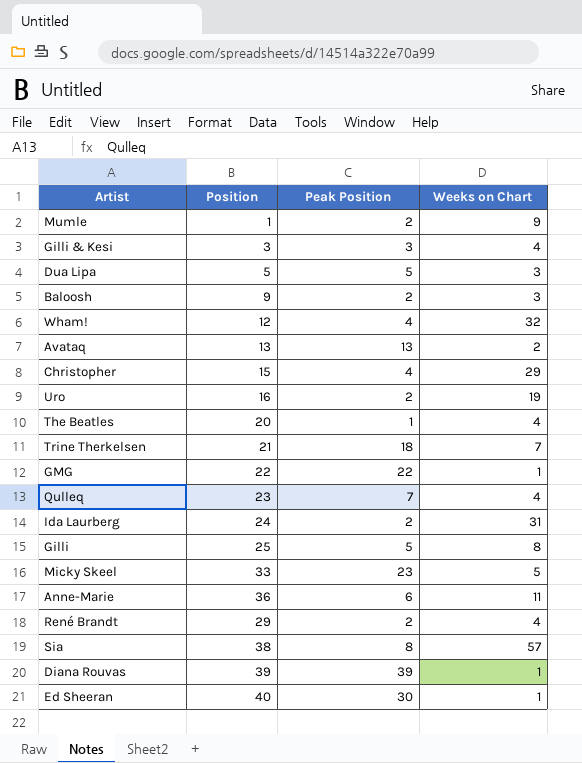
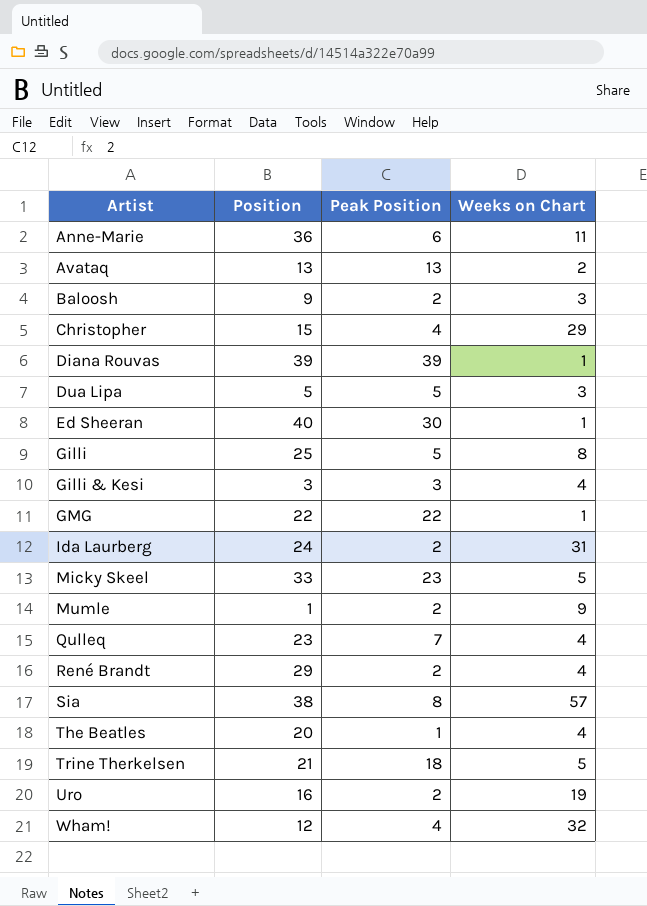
row order: none -> Artist ascending
Trine Therkelsen | Weeks on Chart: 7 -> 5

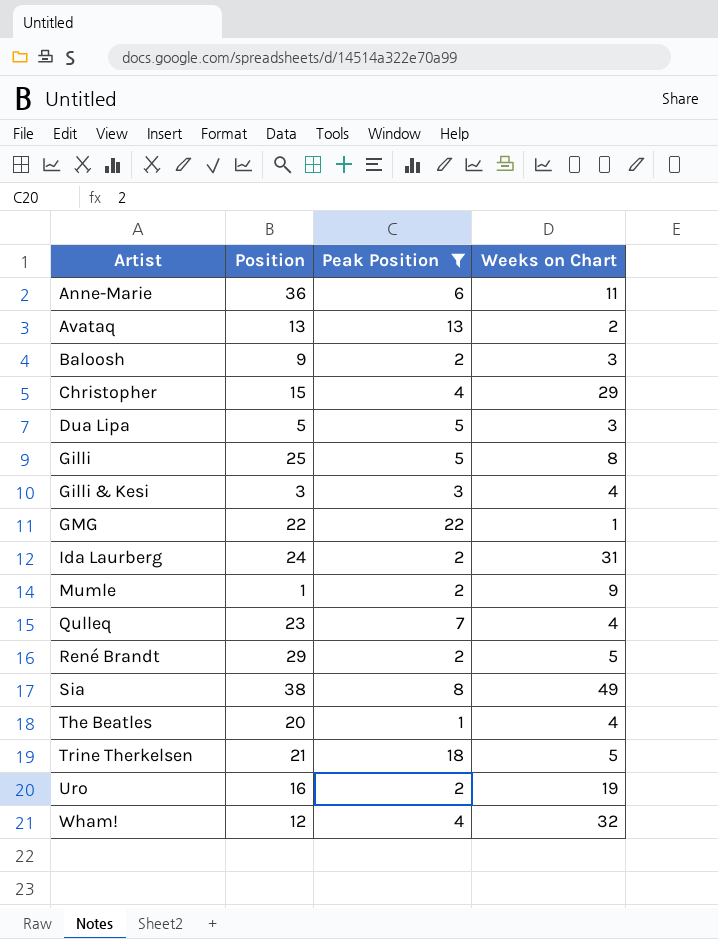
filter: none -> Peak Position <= 22
René Brandt | Weeks on Chart: 4 -> 5
Sia | Weeks on Chart: 57 -> 49

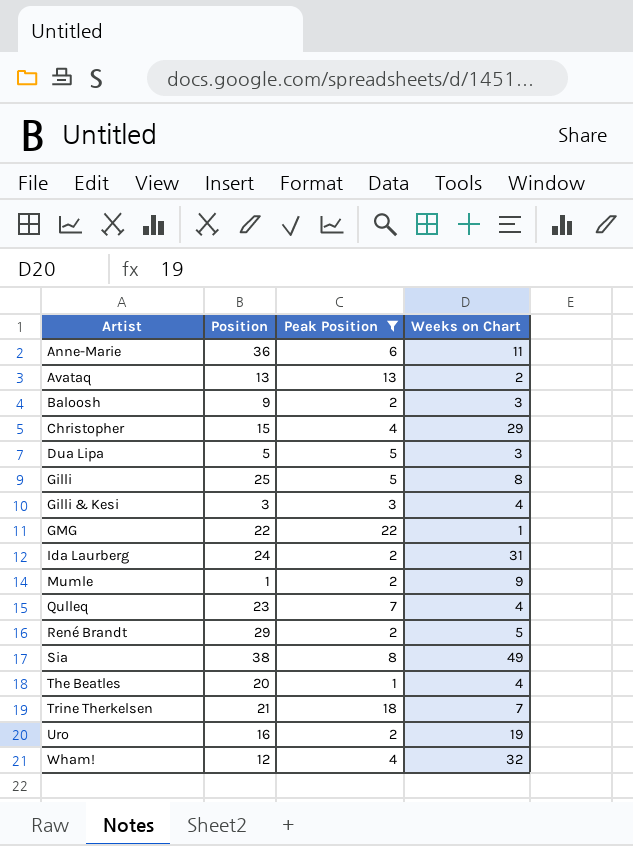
Trine Therkelsen | Weeks on Chart: 5 -> 7

